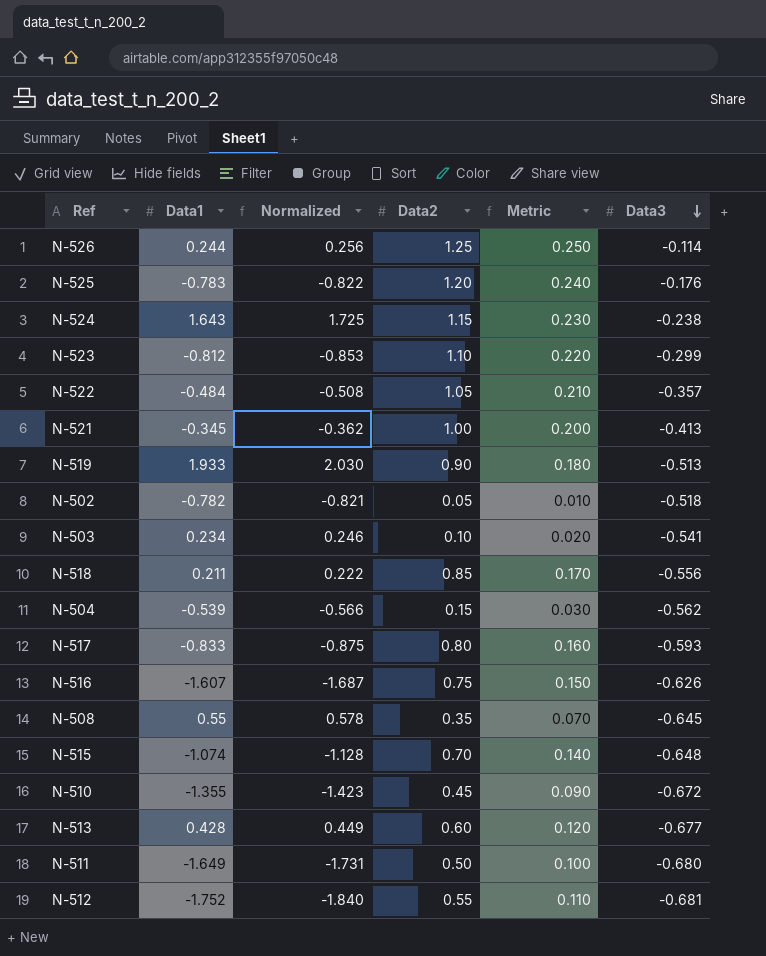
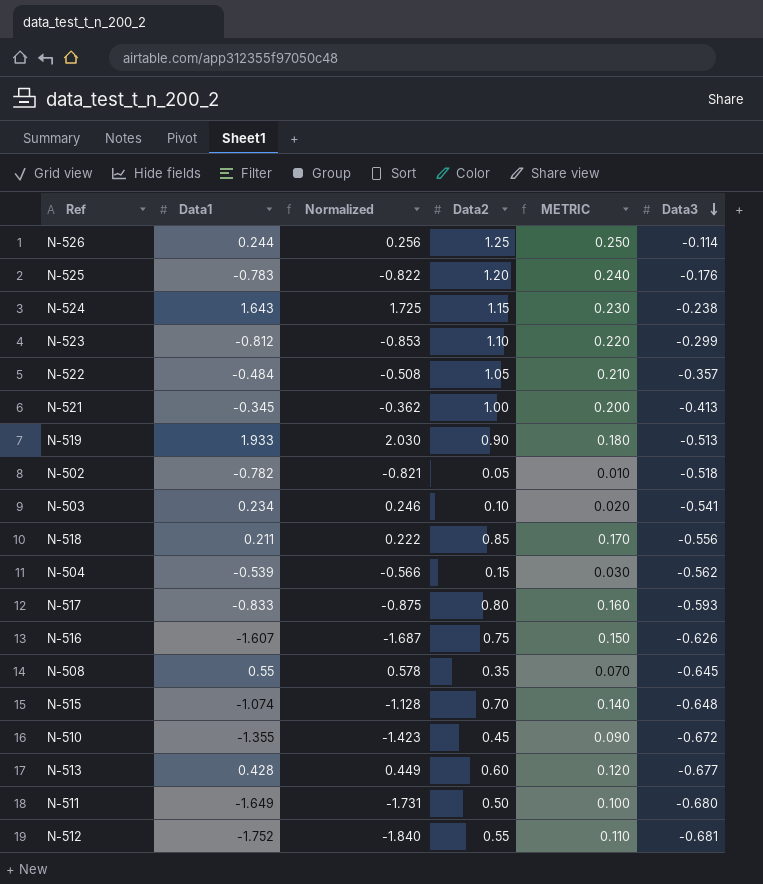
column name: Metric -> METRIC

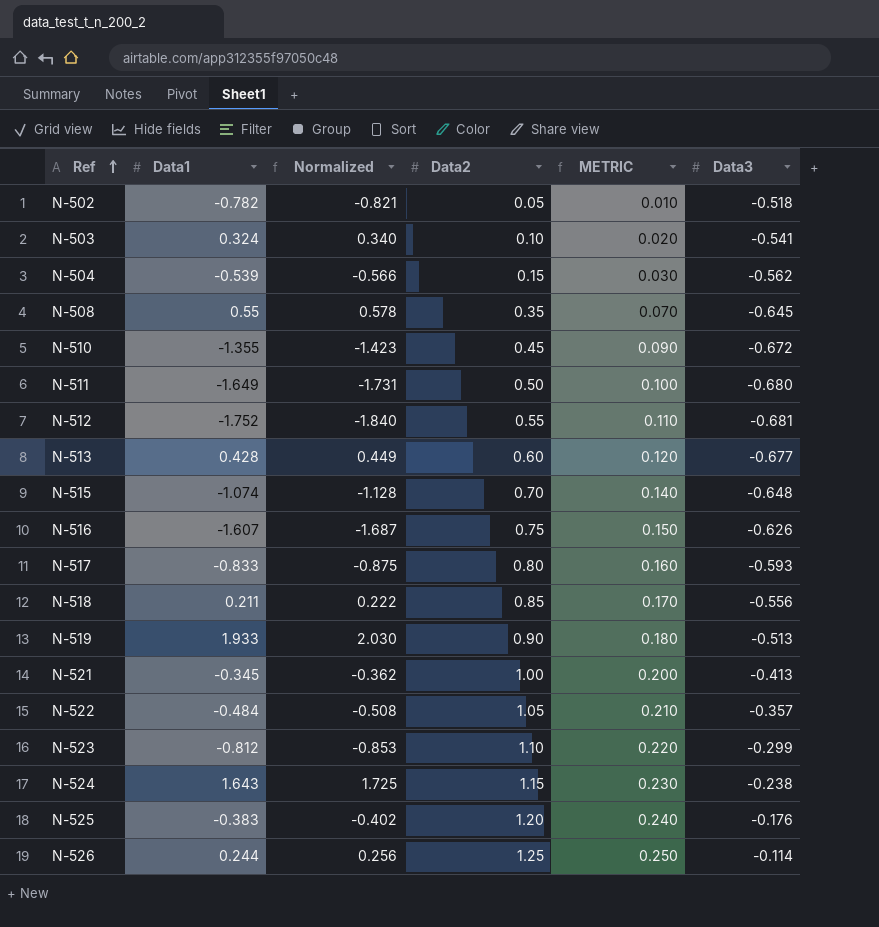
row order: Data3 descending -> Ref ascending
N-503 | Data1: 0.234 -> 0.324
N-503 | Normalized: 0.246 -> 0.340
N-525 | Data1: -0.783 -> -0.383
N-525 | Normalized: -0.822 -> -0.402

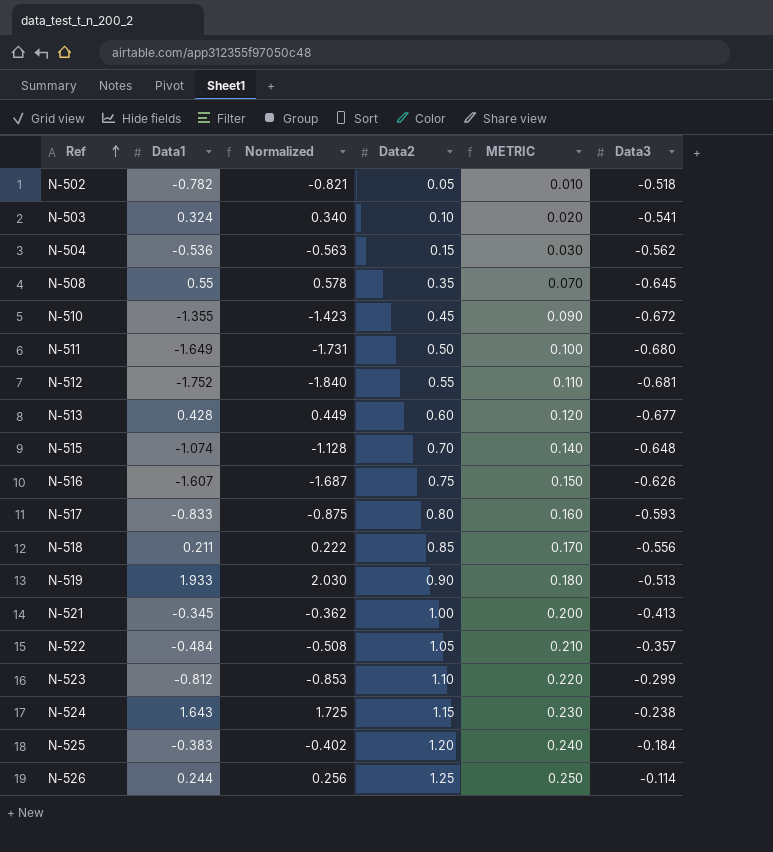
N-504 | Data1: -0.539 -> -0.536
N-504 | Normalized: -0.566 -> -0.563
N-525 | Data3: -0.176 -> -0.184

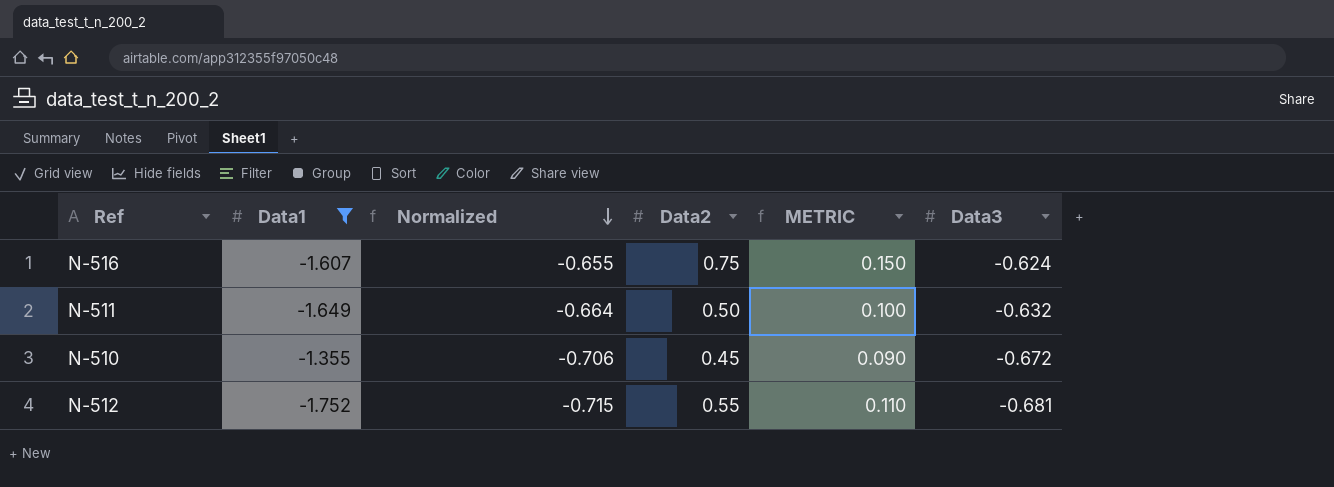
filter: none -> Data1 <= -1.355
row order: Ref ascending -> Normalized descending
column Normalized | formula: [Data1] * 1.05 -> [Data3] * 1.05
N-516 | Data3: -0.626 -> -0.624
N-511 | Data3: -0.680 -> -0.632

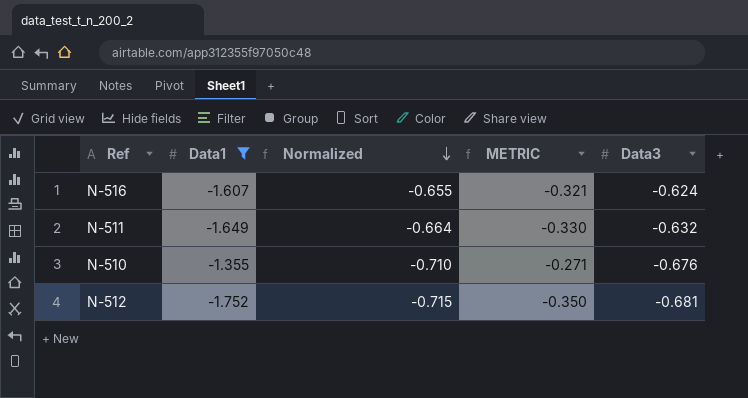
column Data2 | position: 4 -> none
column METRIC | formula: [Data2] * 0.2 -> [Data1] * 0.2
N-510 | Normalized: -0.706 -> -0.710
N-510 | Data3: -0.672 -> -0.676

